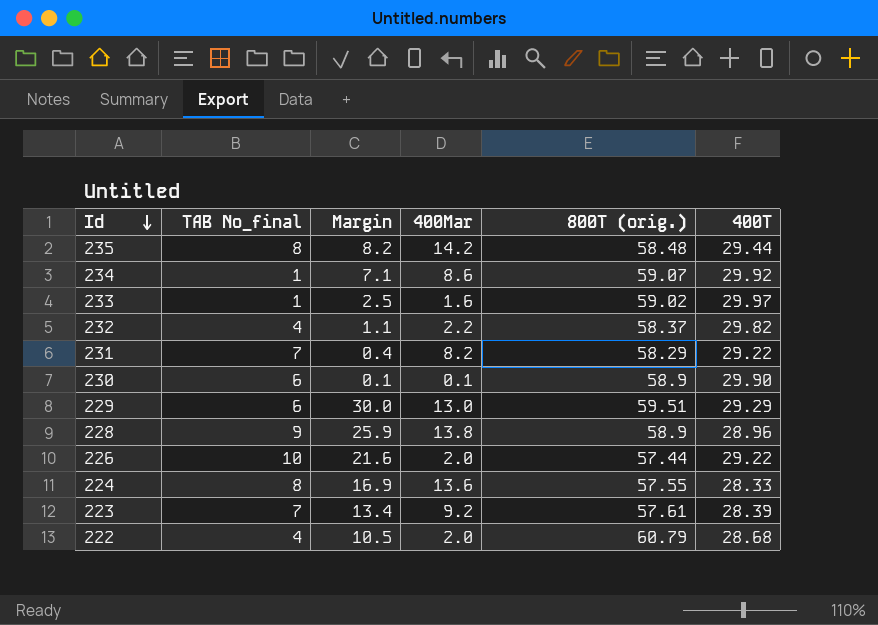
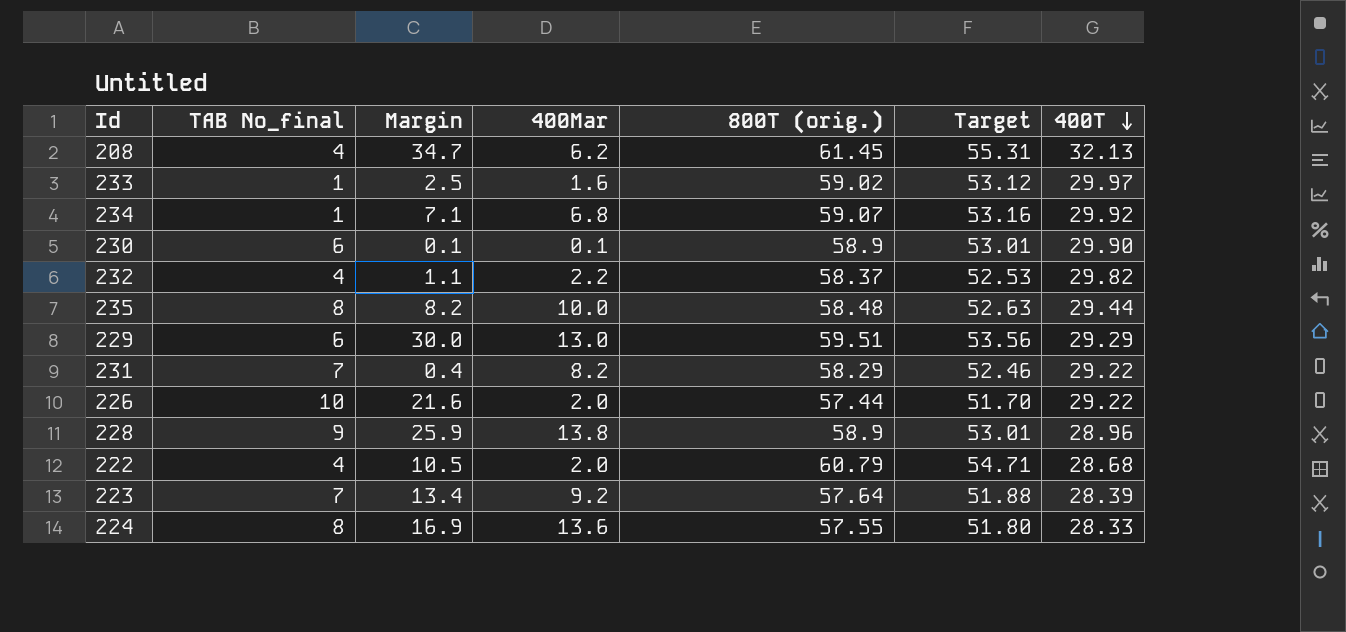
row order: Id descending -> 400T descending
column Target | formula: none -> [800T (orig.)] * 0.9
row 208: none -> 4 | 34.7 | 6.2 | 61.45 | 55.31 | 32.13
234 | 400Mar: 8.6 -> 6.8
235 | 400Mar: 14.2 -> 10.0
223 | 800T (orig.): 57.61 -> 57.64

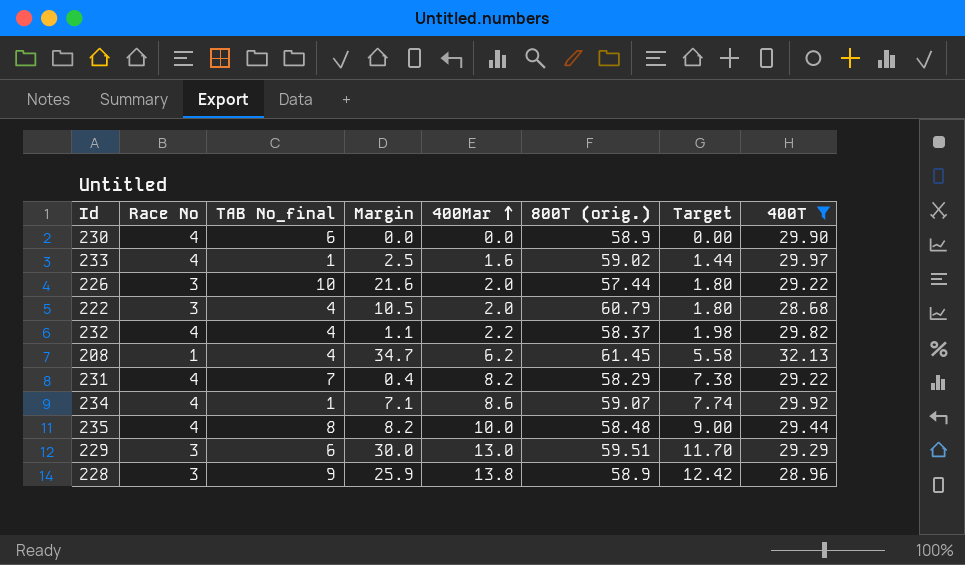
filter: none -> 400T >= 28.68
row order: 400T descending -> 400Mar ascending
column Race No | position: none -> 2
column Target | formula: [800T (orig.)] * 0.9 -> [400Mar] * 0.9
230 | Margin: 0.1 -> 0.0
230 | 400Mar: 0.1 -> 0.0
234 | 400Mar: 6.8 -> 8.6

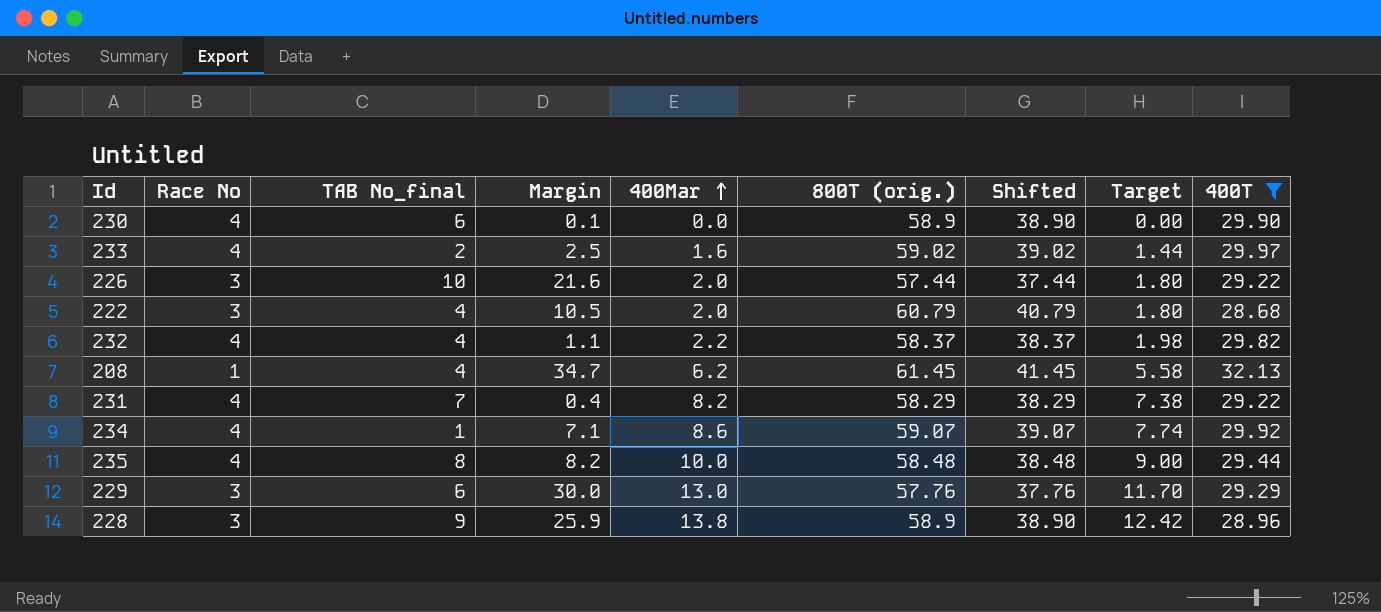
column Shifted | formula: none -> [800T (orig.)] - 20
230 | Margin: 0.0 -> 0.1
233 | TAB No_final: 1 -> 2
229 | 800T (orig.): 59.51 -> 57.76

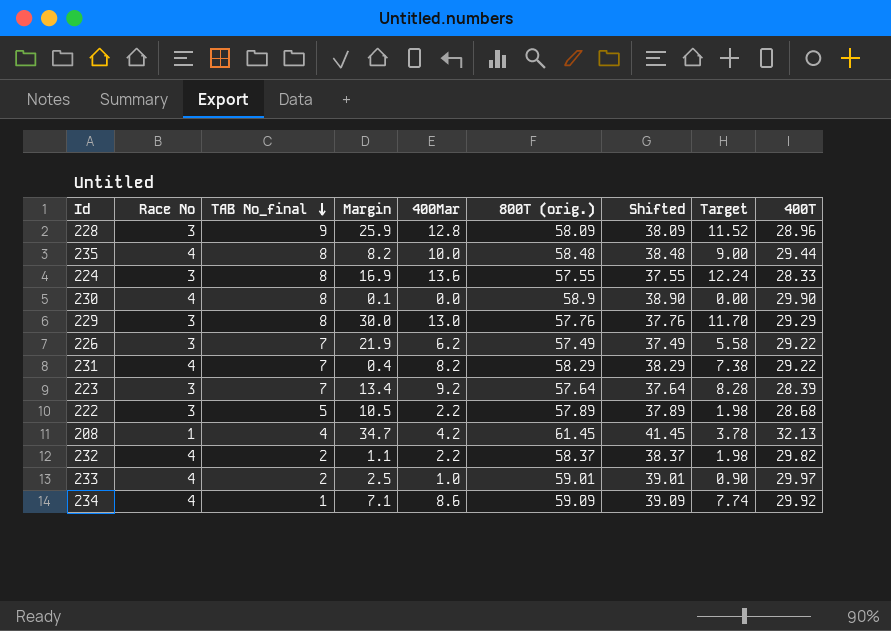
filter: 400T >= 28.68 -> none
row order: 400Mar ascending -> TAB No_final descending
228 | 400Mar: 13.8 -> 12.8
228 | 800T (orig.): 58.9 -> 58.09
228 | Shifted: 38.90 -> 38.09
228 | Target: 12.42 -> 11.52
230 | TAB No_final: 6 -> 8
229 | TAB No_final: 6 -> 8
226 | TAB No_final: 10 -> 7
226 | Margin: 21.6 -> 21.9
226 | 400Mar: 2.0 -> 6.2
226 | 800T (orig.): 57.44 -> 57.49
226 | Shifted: 37.44 -> 37.49
226 | Target: 1.80 -> 5.58
222 | TAB No_final: 4 -> 5
222 | 400Mar: 2.0 -> 2.2
222 | 800T (orig.): 60.79 -> 57.89
222 | Shifted: 40.79 -> 37.89
222 | Target: 1.80 -> 1.98
208 | 400Mar: 6.2 -> 4.2
208 | Target: 5.58 -> 3.78
232 | TAB No_final: 4 -> 2
233 | 400Mar: 1.6 -> 1.0
233 | 800T (orig.): 59.02 -> 59.01
233 | Shifted: 39.02 -> 39.01
233 | Target: 1.44 -> 0.90
234 | 800T (orig.): 59.07 -> 59.09
234 | Shifted: 39.07 -> 39.09

